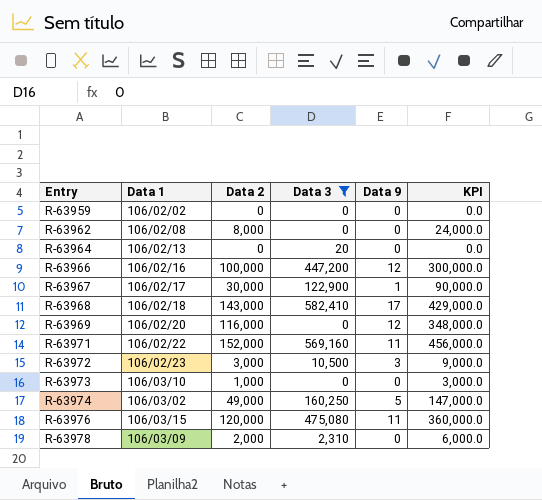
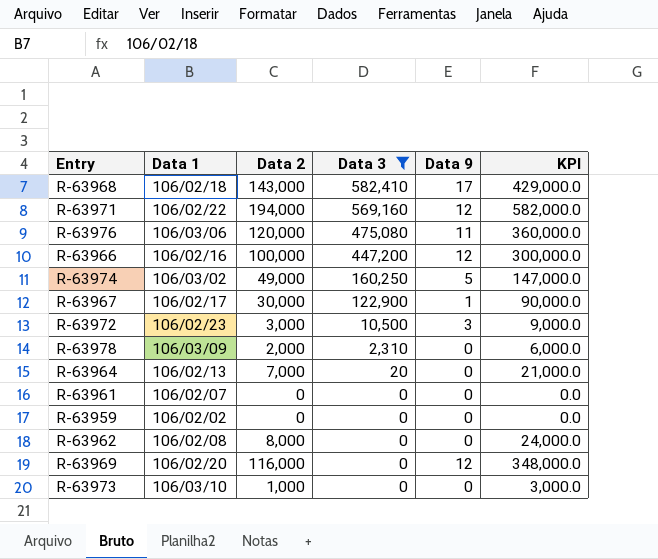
row order: Entry ascending -> Data 3 descending
R-63971 | Data 2: 152,000 -> 194,000
R-63971 | Data 9: 11 -> 12
R-63971 | KPI: 456,000.0 -> 582,000.0
R-63976 | Data 1: 106/03/15 -> 106/03/06
R-63964 | Data 2: 0 -> 7,000
R-63964 | KPI: 0.0 -> 21,000.0
row R-63961: none -> 106/02/07 | 0 | 0 | 0 | 0.0

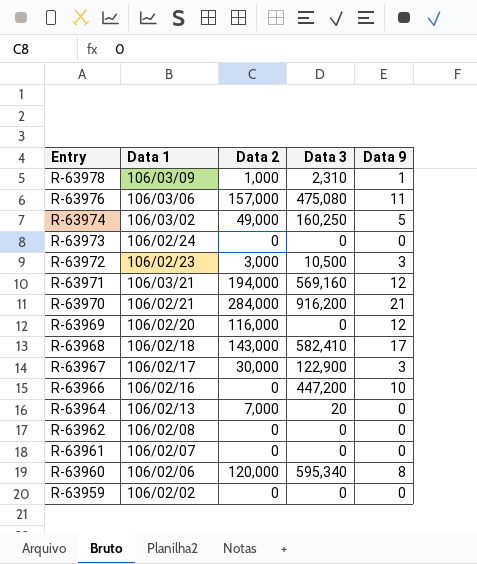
filter: Data 3 <= 582,410 -> none
row order: Data 3 descending -> Entry descending
column KPI | formula: [Data 2] * 3 -> none
R-63978 | Data 2: 2,000 -> 1,000
R-63978 | Data 9: 0 -> 1
R-63976 | Data 2: 120,000 -> 157,000
R-63973 | Data 1: 106/03/10 -> 106/02/24
R-63973 | Data 2: 1,000 -> 0
R-63971 | Data 1: 106/02/22 -> 106/03/21
R-63967 | Data 9: 1 -> 3
R-63966 | Data 2: 100,000 -> 0
R-63966 | Data 9: 12 -> 10
R-63962 | Data 2: 8,000 -> 0

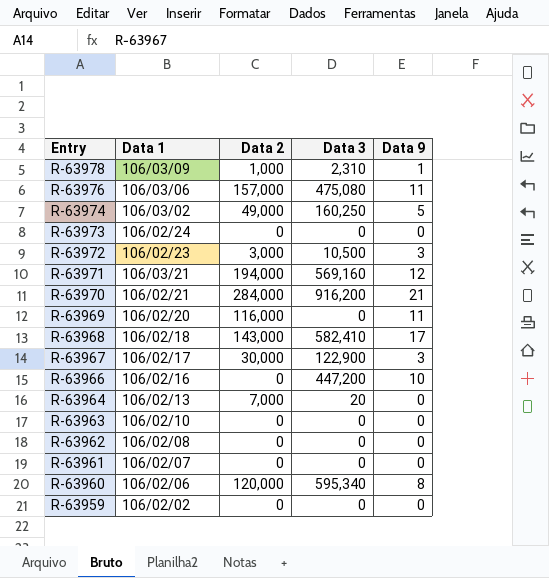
R-63969 | Data 9: 12 -> 11
row R-63963: none -> 106/02/10 | 0 | 0 | 0

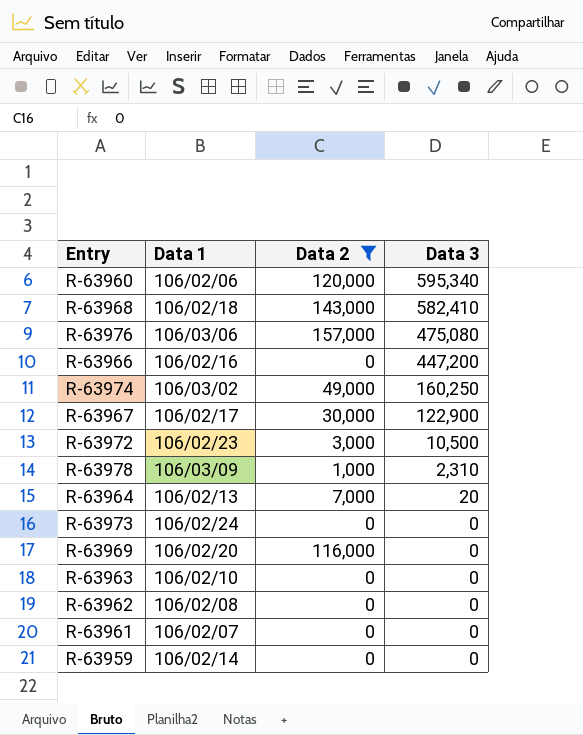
filter: none -> Data 2 <= 157,000
row order: Entry descending -> Data 3 descending
column Data 9 | position: 5 -> none
R-63959 | Data 1: 106/02/02 -> 106/02/14

